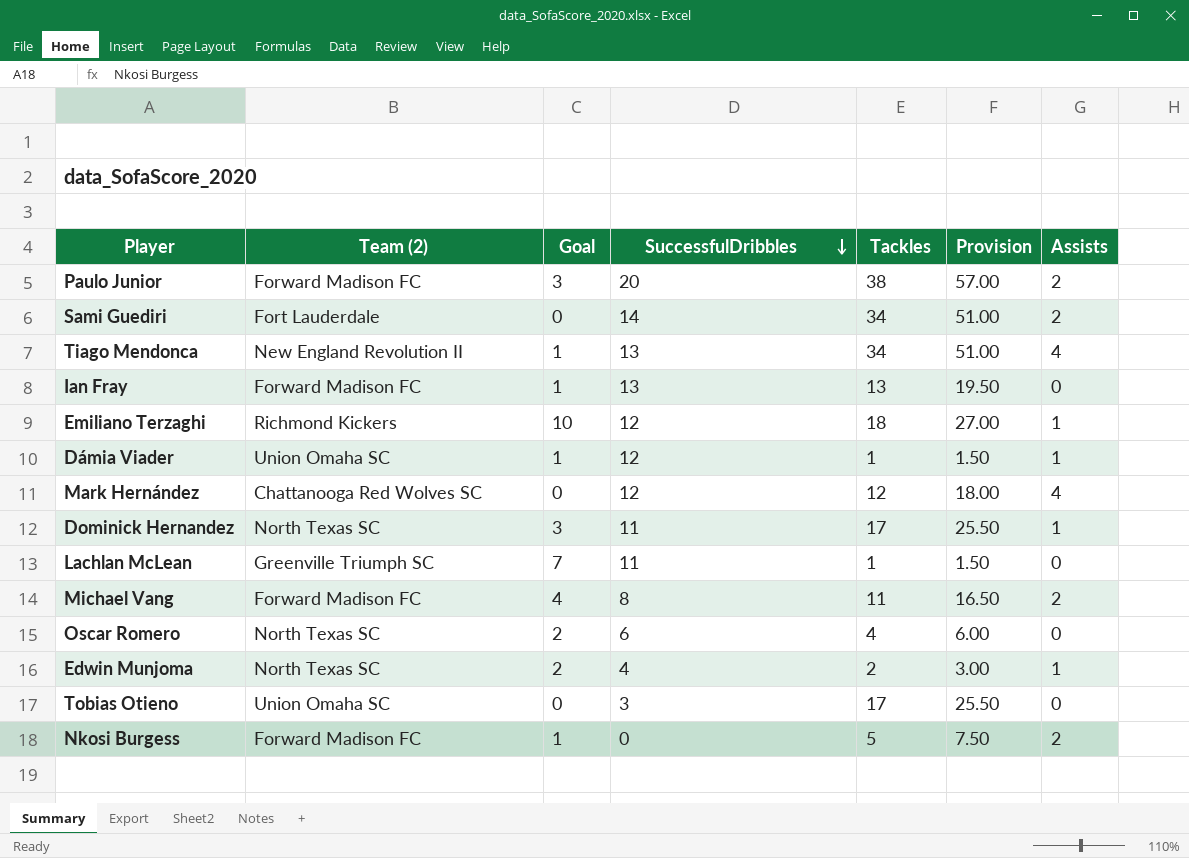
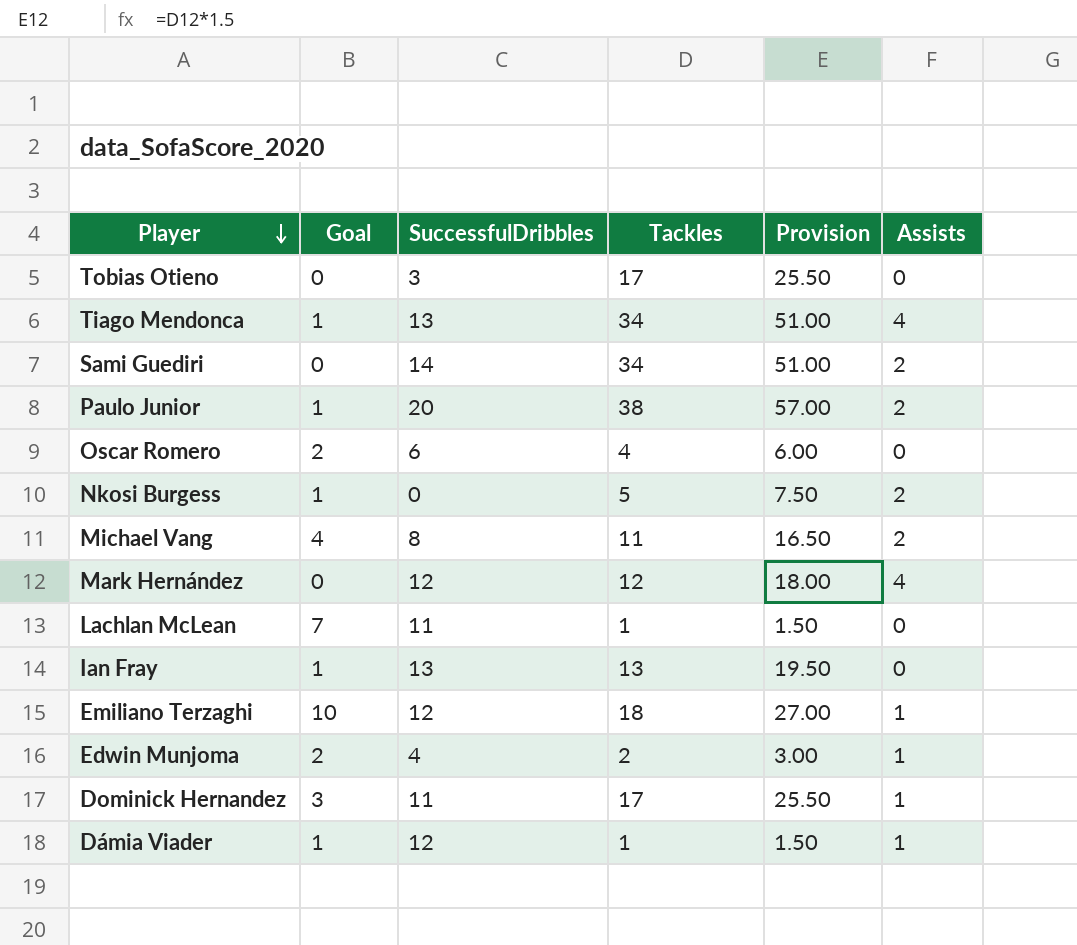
row order: SuccessfulDribbles descending -> Player descending
column Team (2) | position: 2 -> none
Paulo Junior | Goal: 3 -> 1

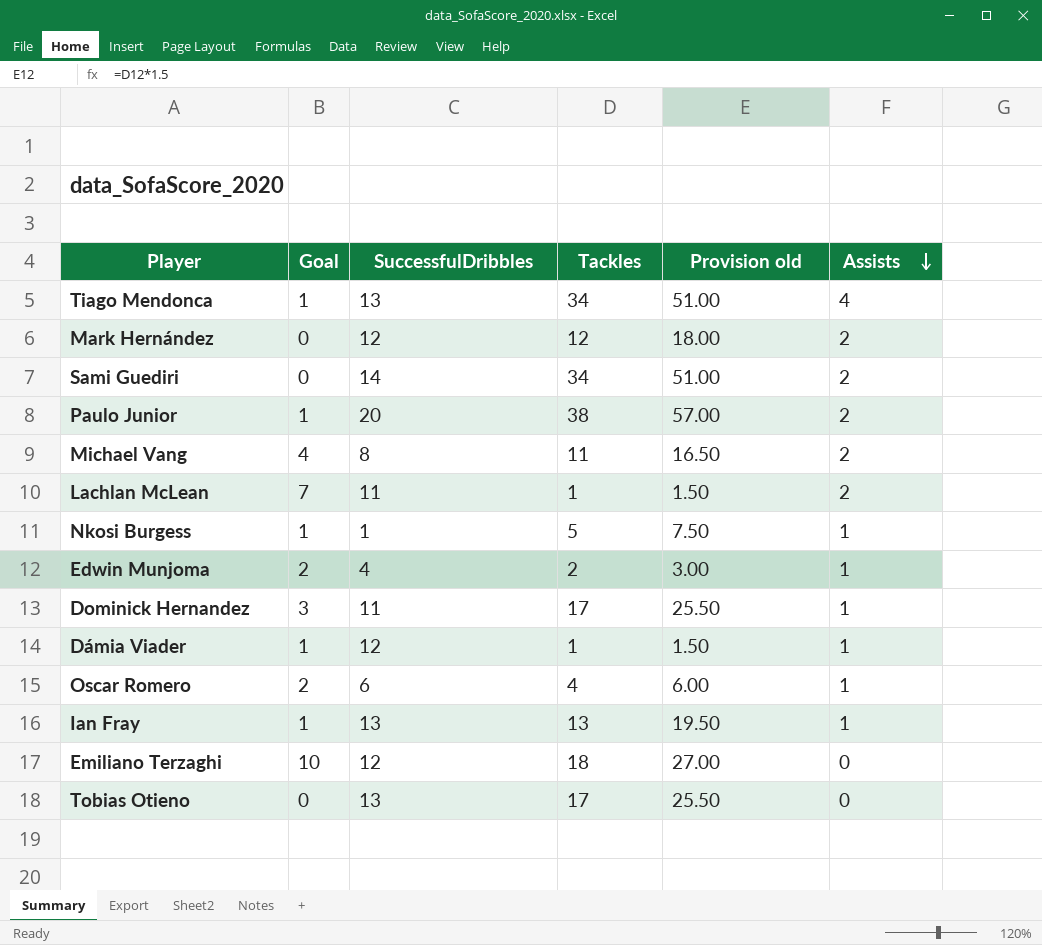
row order: Player descending -> Assists descending
column name: Provision -> Provision old
Mark Hernández | Assists: 4 -> 2
Lachlan McLean | Assists: 0 -> 2
Nkosi Burgess | SuccessfulDribbles: 0 -> 1
Nkosi Burgess | Assists: 2 -> 1
Oscar Romero | Assists: 0 -> 1
Ian Fray | Assists: 0 -> 1
Emiliano Terzaghi | Assists: 1 -> 0
Tobias Otieno | SuccessfulDribbles: 3 -> 13

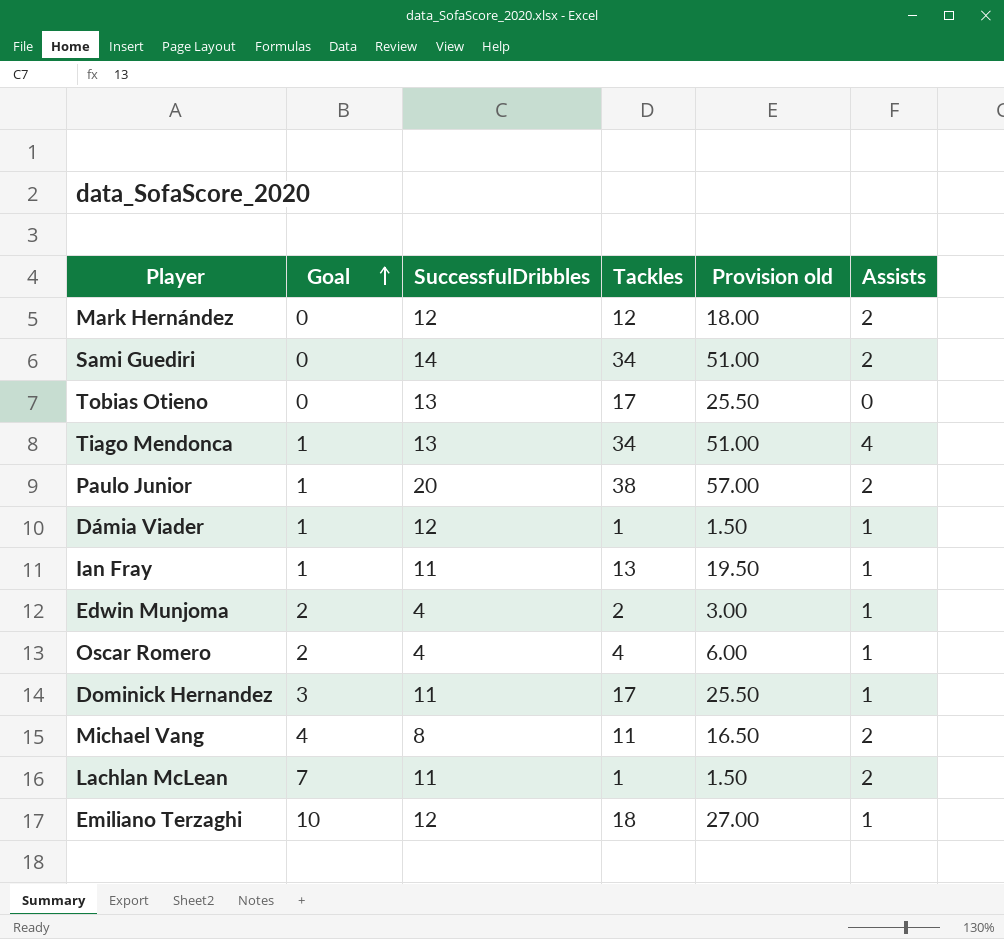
row order: Assists descending -> Goal ascending
row Nkosi Burgess: 1 | 1 | 5 | 7.50 | 1 -> none
Ian Fray | SuccessfulDribbles: 13 -> 11
Oscar Romero | SuccessfulDribbles: 6 -> 4
Emiliano Terzaghi | Assists: 0 -> 1

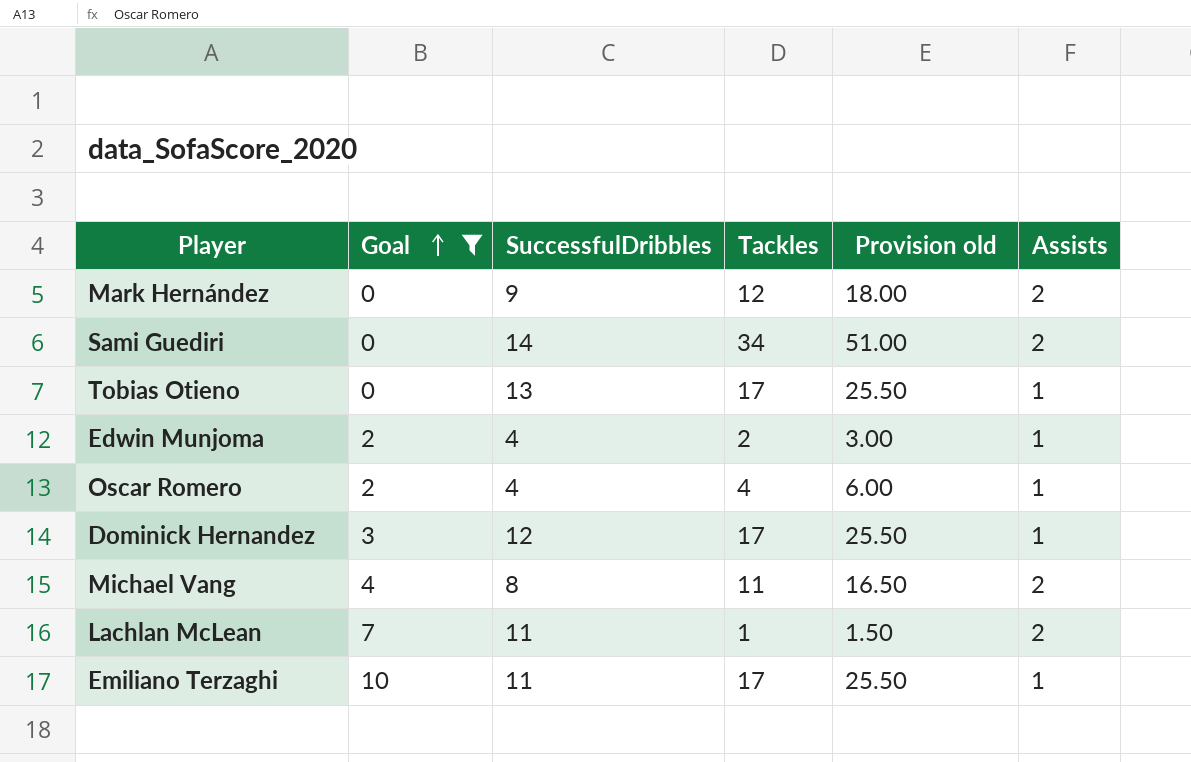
filter: none -> Goal != 1
Mark Hernández | SuccessfulDribbles: 12 -> 9
Tobias Otieno | Assists: 0 -> 1
Dominick Hernandez | SuccessfulDribbles: 11 -> 12
Emiliano Terzaghi | SuccessfulDribbles: 12 -> 11
Emiliano Terzaghi | Tackles: 18 -> 17
Emiliano Terzaghi | Provision old: 27.00 -> 25.50

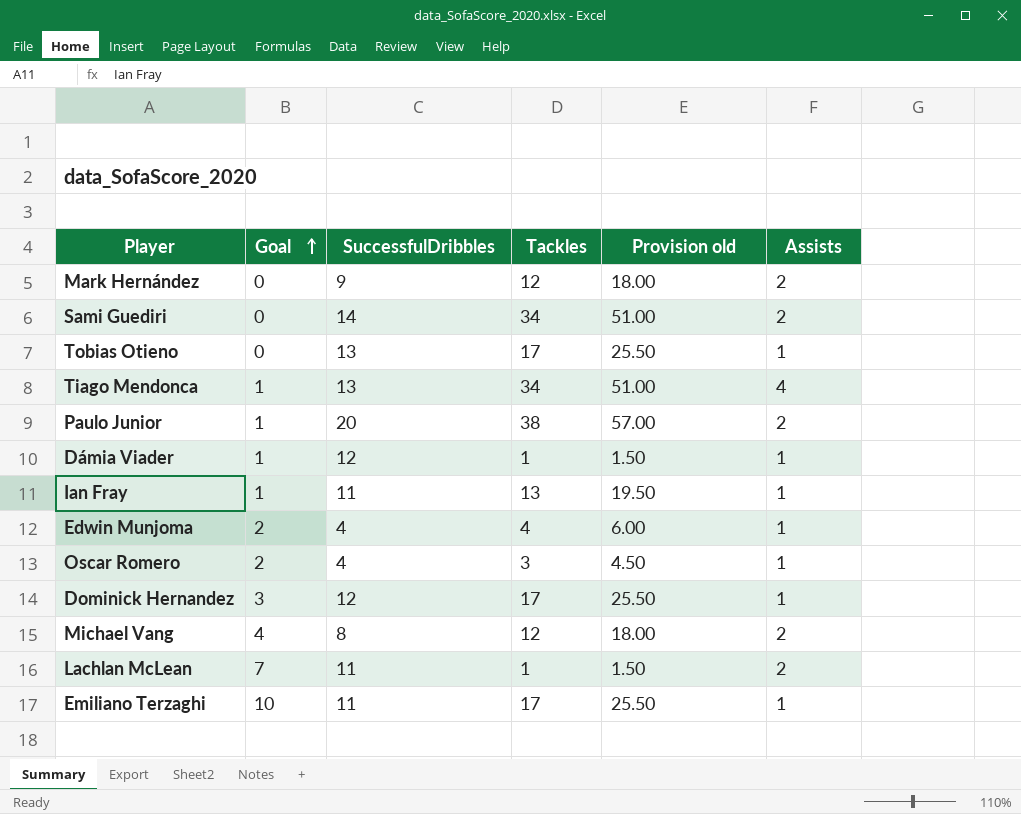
filter: Goal != 1 -> none
Edwin Munjoma | Tackles: 2 -> 4
Edwin Munjoma | Provision old: 3.00 -> 6.00
Oscar Romero | Tackles: 4 -> 3
Oscar Romero | Provision old: 6.00 -> 4.50
Michael Vang | Tackles: 11 -> 12
Michael Vang | Provision old: 16.50 -> 18.00

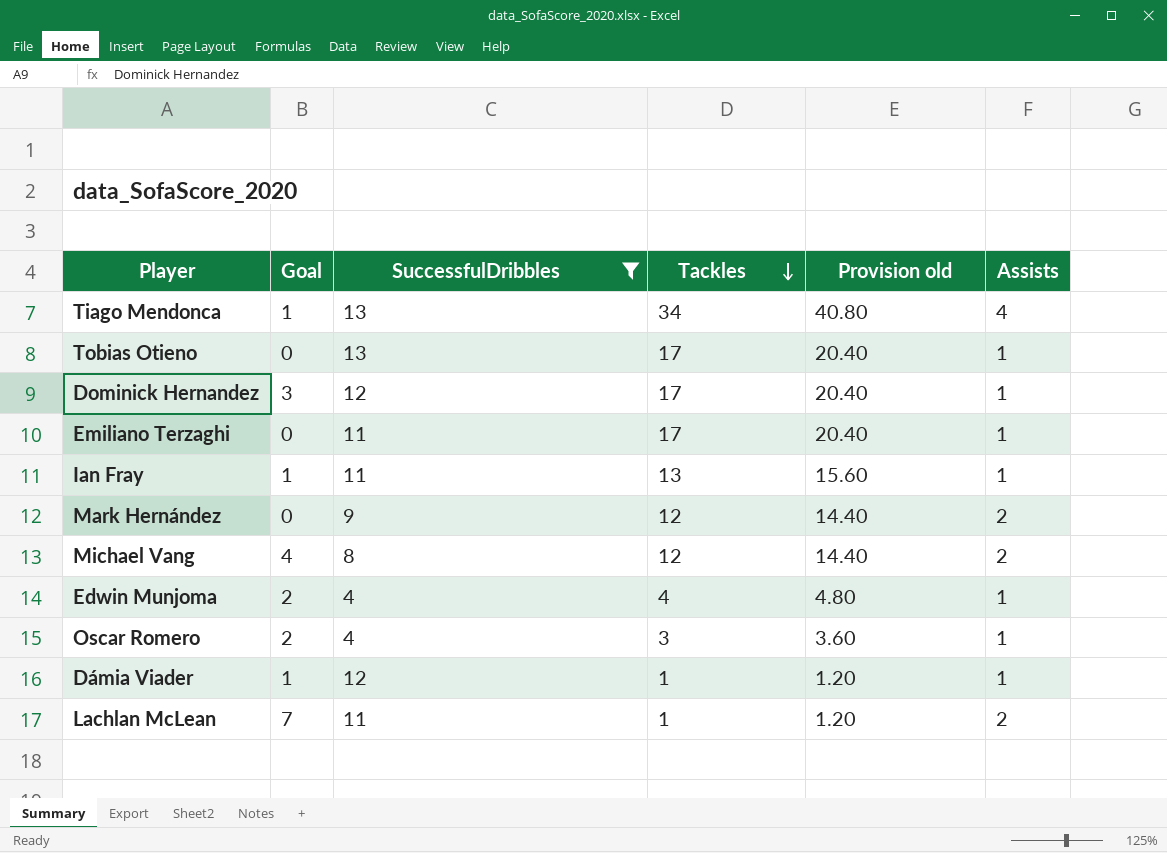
filter: none -> SuccessfulDribbles <= 13
row order: Goal ascending -> Tackles descending
column Provision old | formula: [Tackles] * 1.5 -> [Tackles] * 1.2
Emiliano Terzaghi | Goal: 10 -> 0

